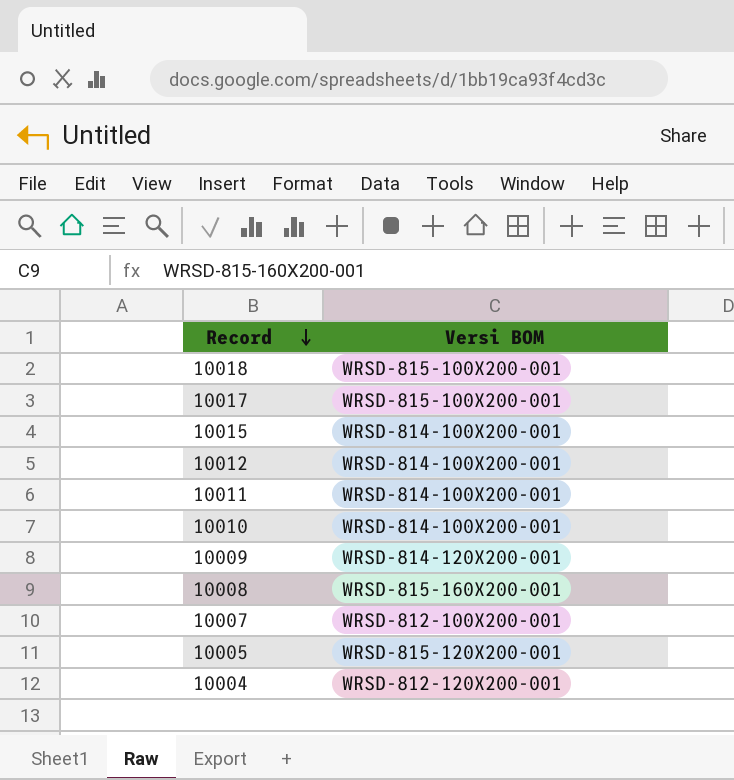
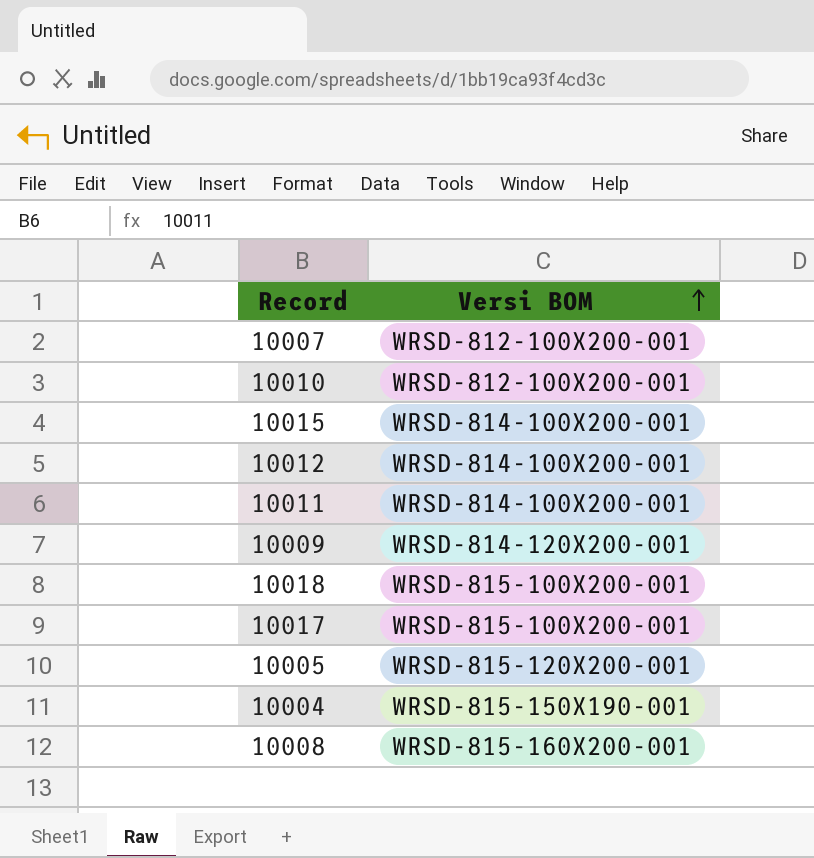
row order: Record descending -> Versi BOM ascending
10010 | Versi BOM: WRSD-814-100X200-001 -> WRSD-812-100X200-001
10004 | Versi BOM: WRSD-812-120X200-001 -> WRSD-815-150X190-001

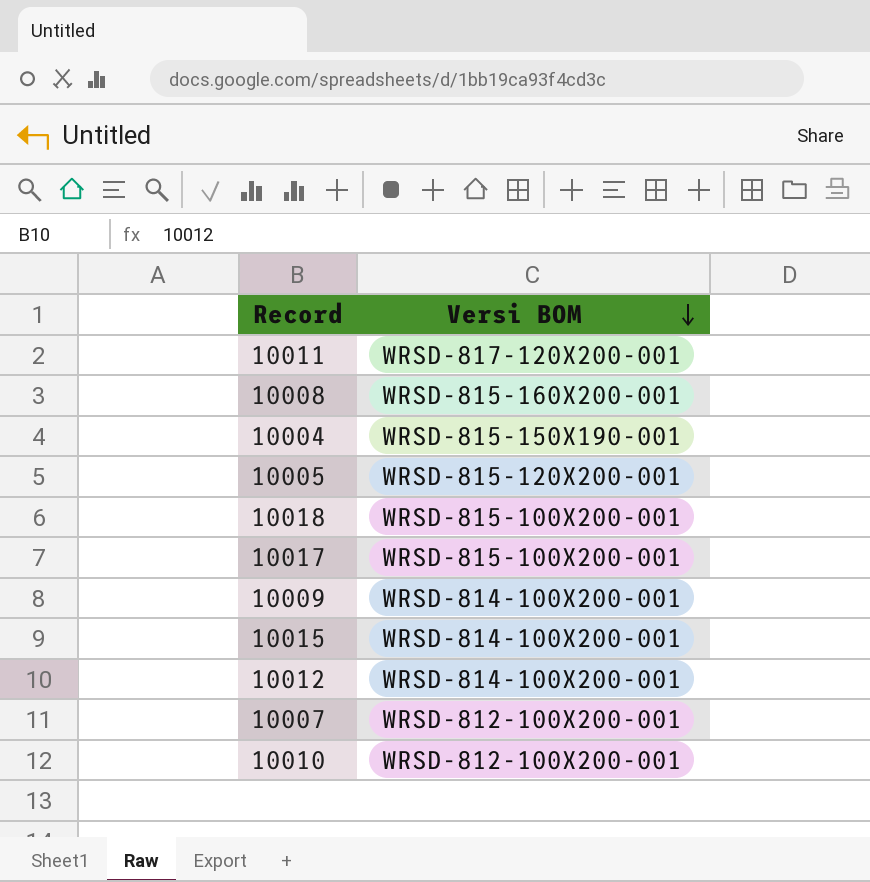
row order: Versi BOM ascending -> Versi BOM descending
10011 | Versi BOM: WRSD-814-100X200-001 -> WRSD-817-120X200-001
10009 | Versi BOM: WRSD-814-120X200-001 -> WRSD-814-100X200-001

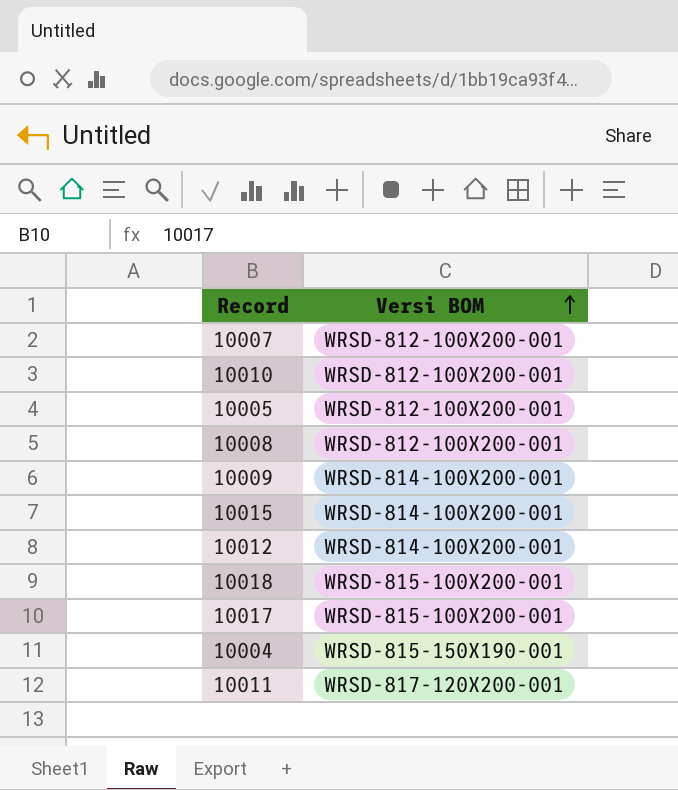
row order: Versi BOM descending -> Versi BOM ascending
10005 | Versi BOM: WRSD-815-120X200-001 -> WRSD-812-100X200-001
10008 | Versi BOM: WRSD-815-160X200-001 -> WRSD-812-100X200-001

